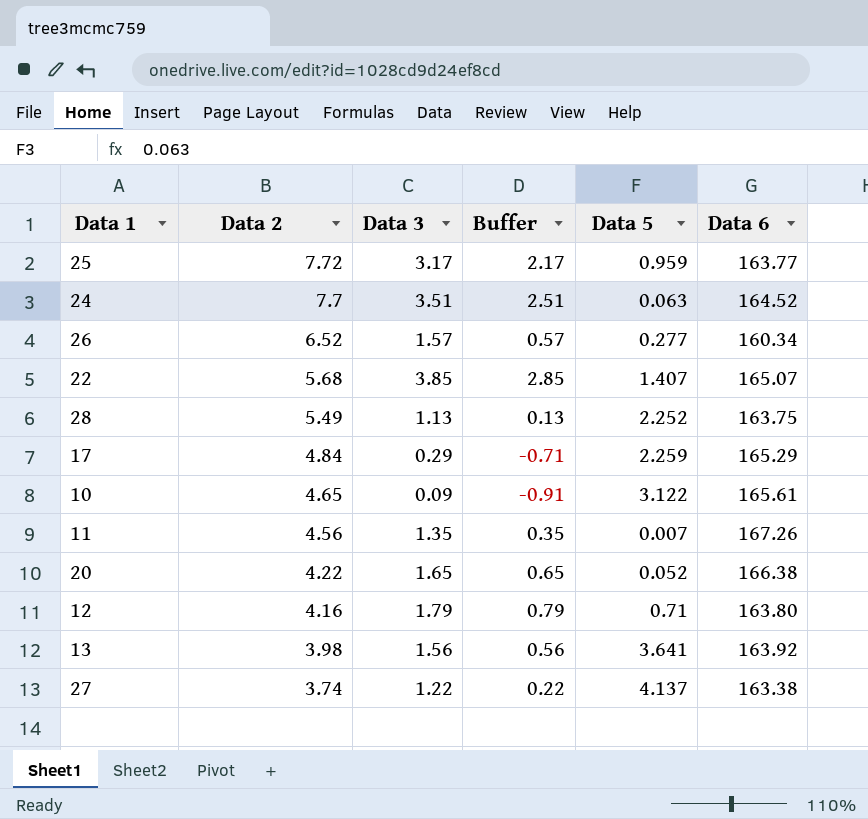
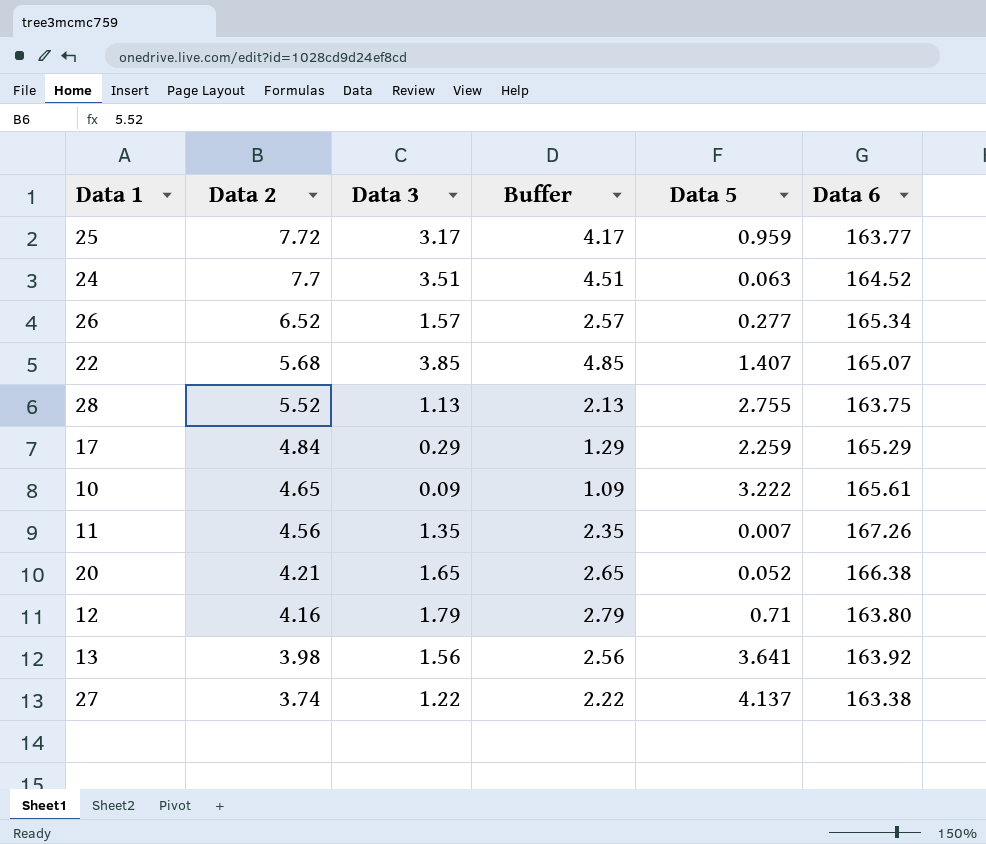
column Buffer | formula: [Data 3] - 1 -> [Data 3] + 1
26 | Data 6: 160.34 -> 165.34
28 | Data 2: 5.49 -> 5.52
28 | Data 5: 2.252 -> 2.755
10 | Data 5: 3.122 -> 3.222
20 | Data 2: 4.22 -> 4.21

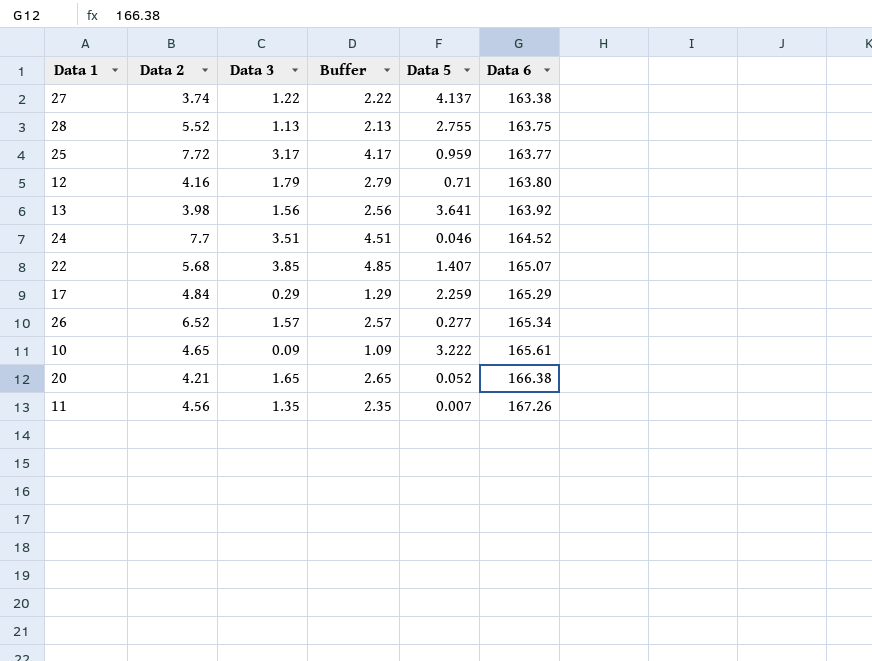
row order: Data 2 descending -> Data 6 ascending
24 | Data 5: 0.063 -> 0.046

